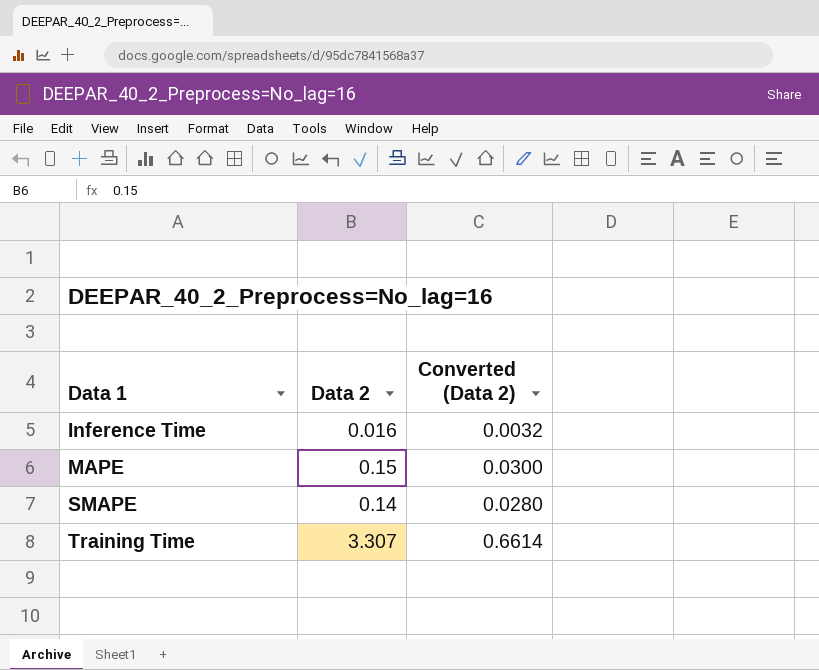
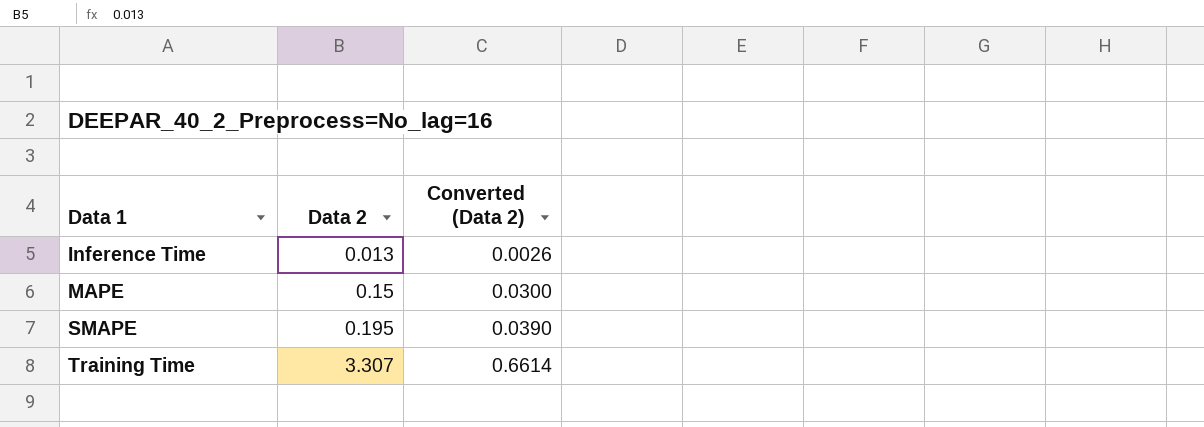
Inference Time | Data 2: 0.016 -> 0.013
Inference Time | Converted (Data 2): 0.0032 -> 0.0026
SMAPE | Data 2: 0.14 -> 0.195
SMAPE | Converted (Data 2): 0.0280 -> 0.0390

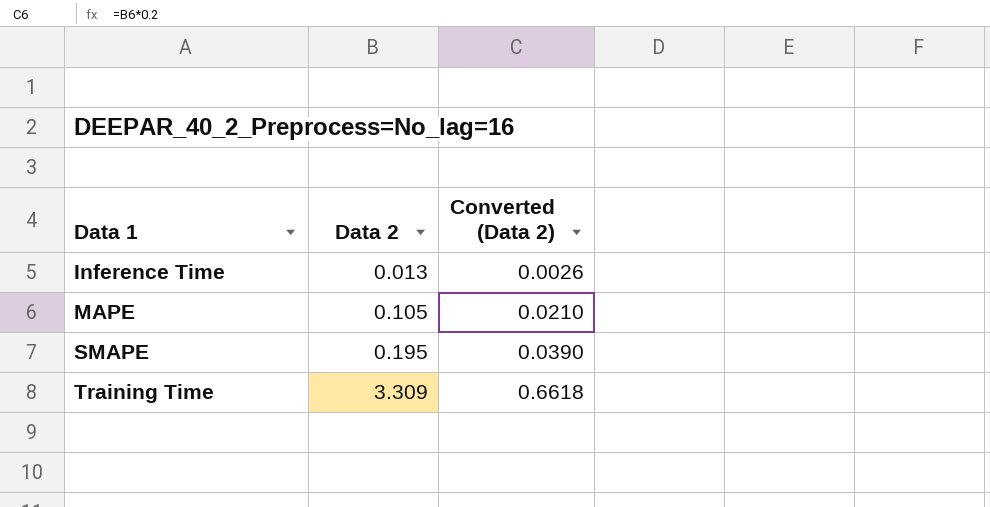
MAPE | Data 2: 0.15 -> 0.105
MAPE | Converted (Data 2): 0.0300 -> 0.0210
Training Time | Data 2: 3.307 -> 3.309
Training Time | Converted (Data 2): 0.6614 -> 0.6618

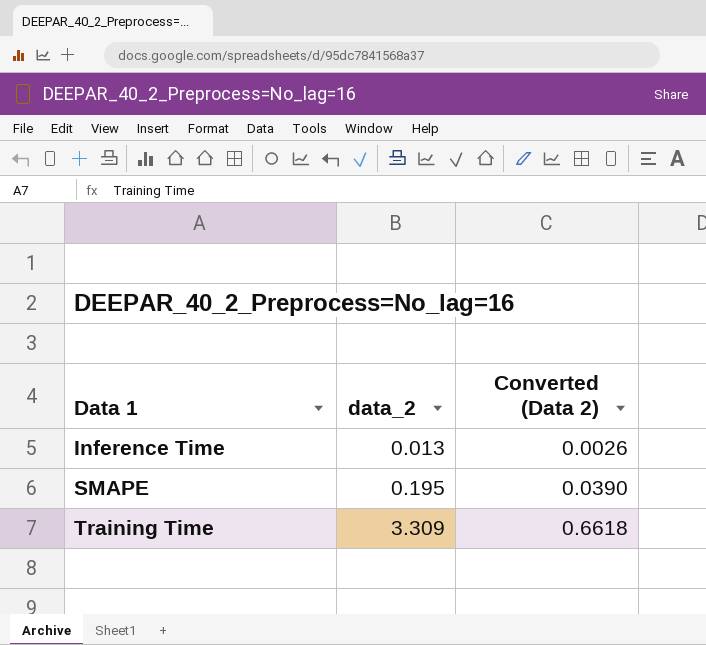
column name: Data 2 -> data_2
row MAPE: 0.105 | 0.0210 -> none

